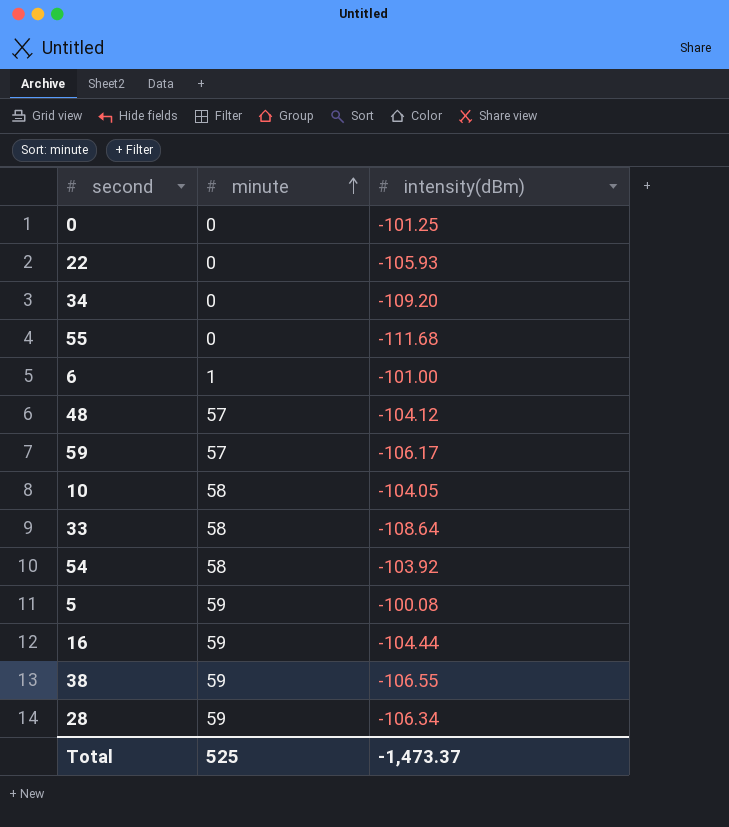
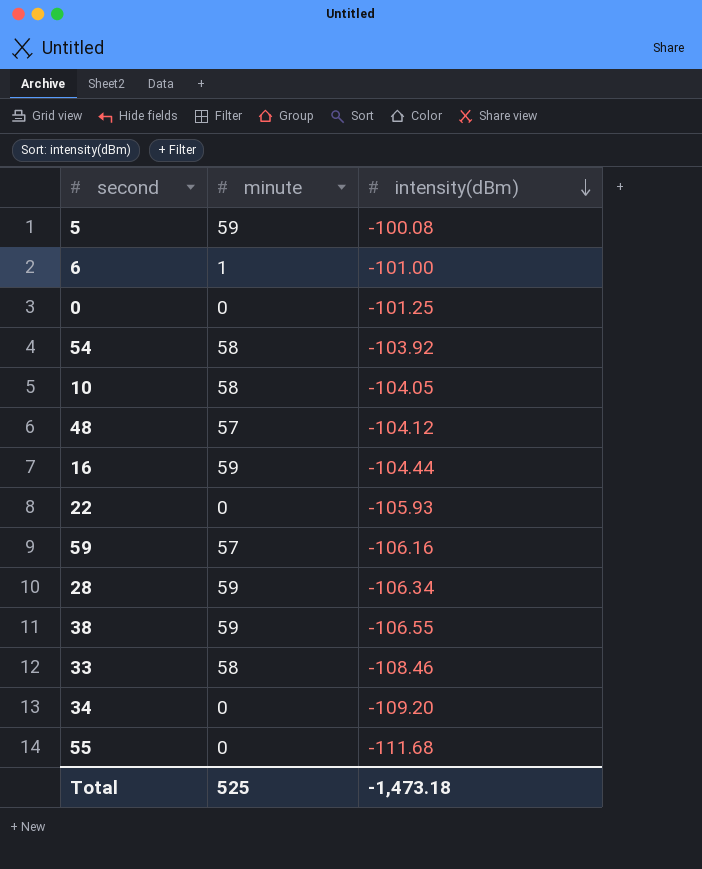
row order: minute ascending -> intensity(dBm) descending
59 | intensity(dBm): -106.17 -> -106.16
33 | intensity(dBm): -108.64 -> -108.46
Total | intensity(dBm): -1,473.37 -> -1,473.18

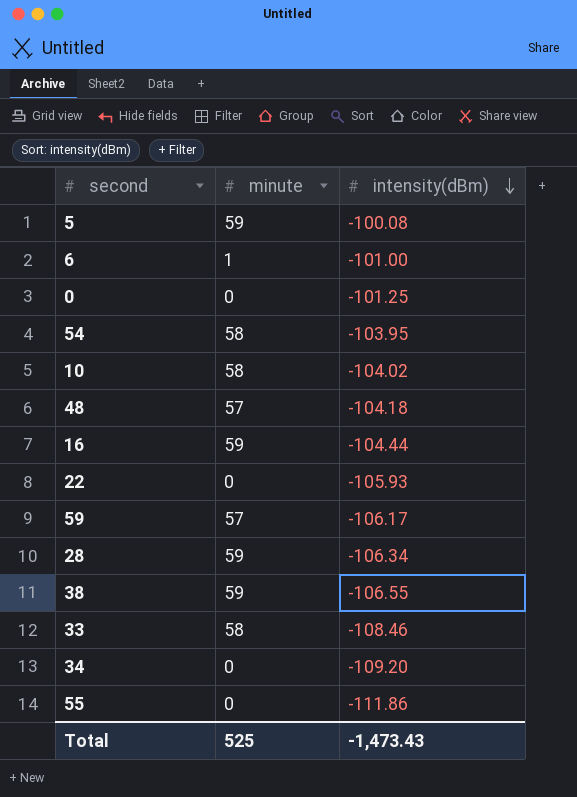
54 | intensity(dBm): -103.92 -> -103.95
10 | intensity(dBm): -104.05 -> -104.02
48 | intensity(dBm): -104.12 -> -104.18
59 | intensity(dBm): -106.16 -> -106.17
55 | intensity(dBm): -111.68 -> -111.86
Total | intensity(dBm): -1,473.18 -> -1,473.43

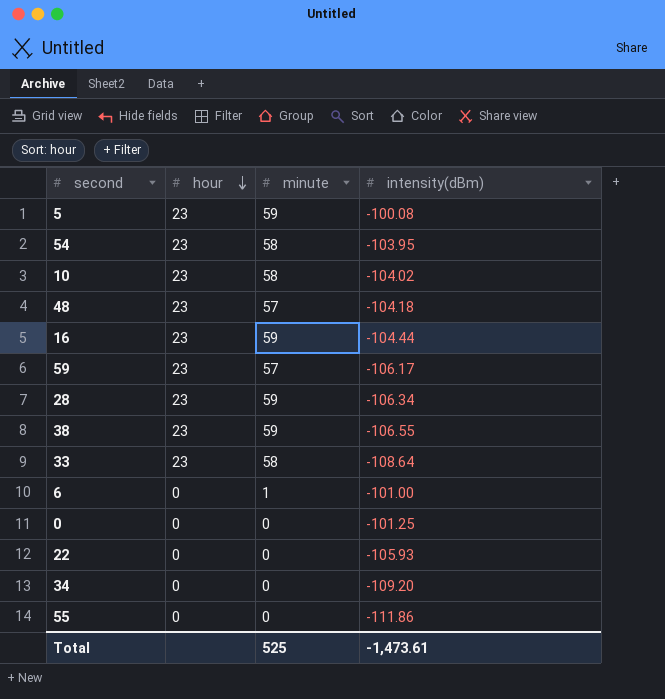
row order: intensity(dBm) descending -> hour descending
column hour | position: none -> 2
33 | intensity(dBm): -108.46 -> -108.64
Total | intensity(dBm): -1,473.43 -> -1,473.61

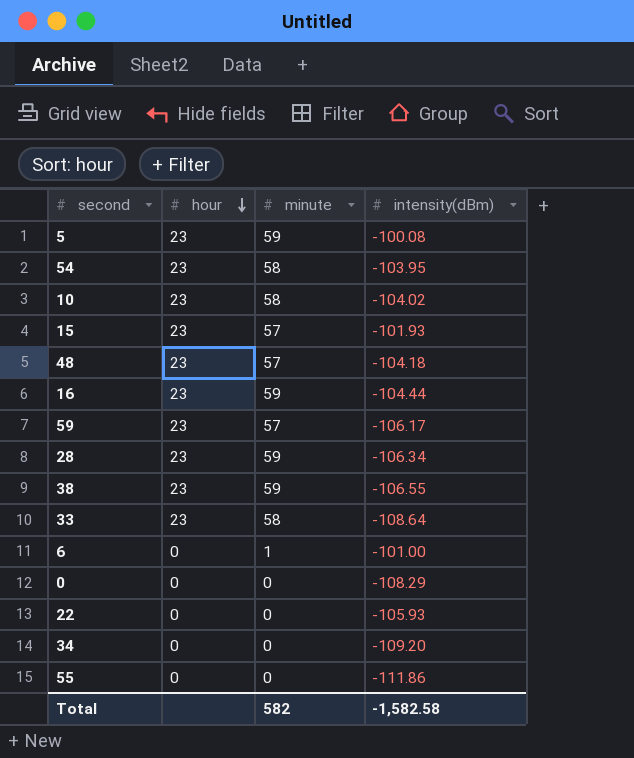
row 15: none -> 23 | 57 | -101.93
0 | intensity(dBm): -101.25 -> -108.29
Total | minute: 525 -> 582
Total | intensity(dBm): -1,473.61 -> -1,582.58

